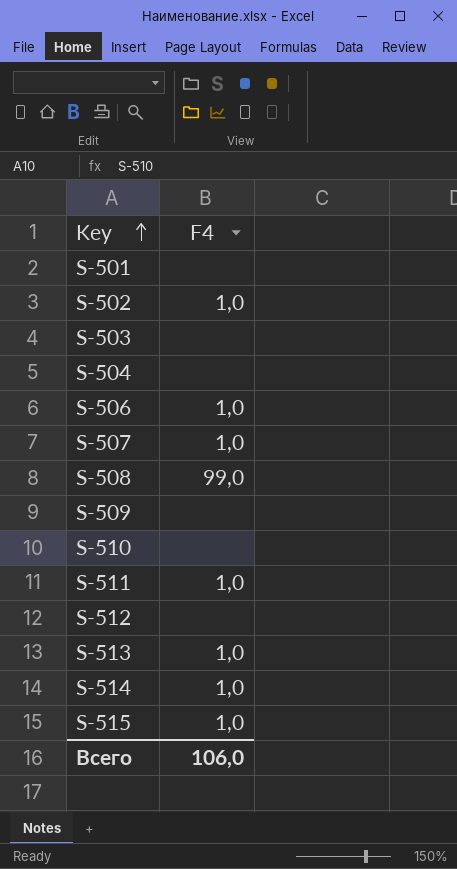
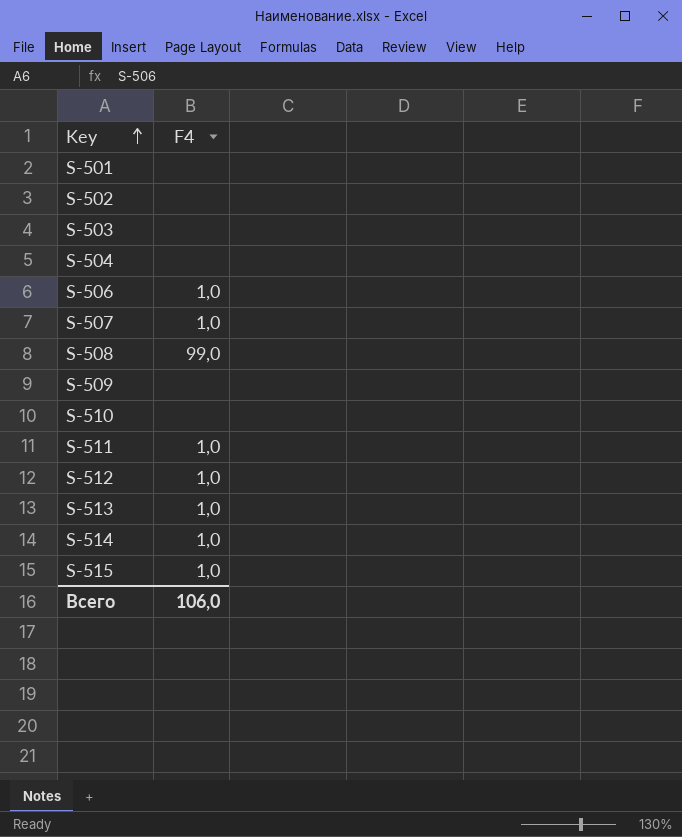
S-502 | F4: 1,0 -> none
S-512 | F4: none -> 1,0

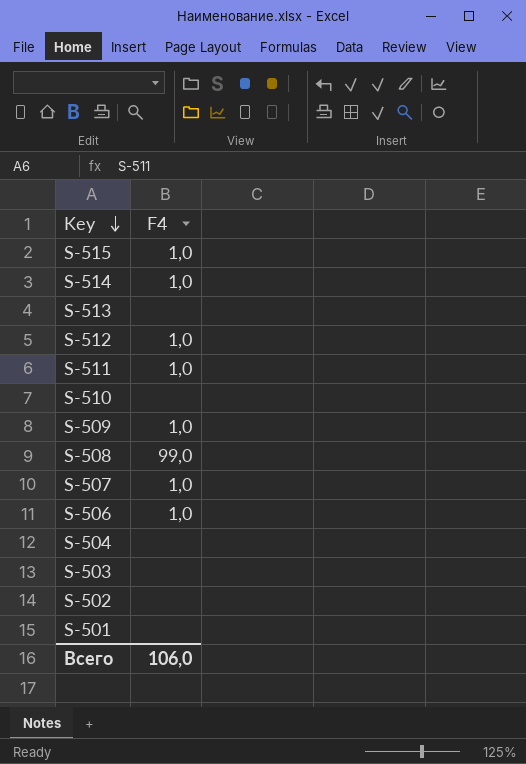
row order: Key ascending -> Key descending
S-513 | F4: 1,0 -> none
S-509 | F4: none -> 1,0

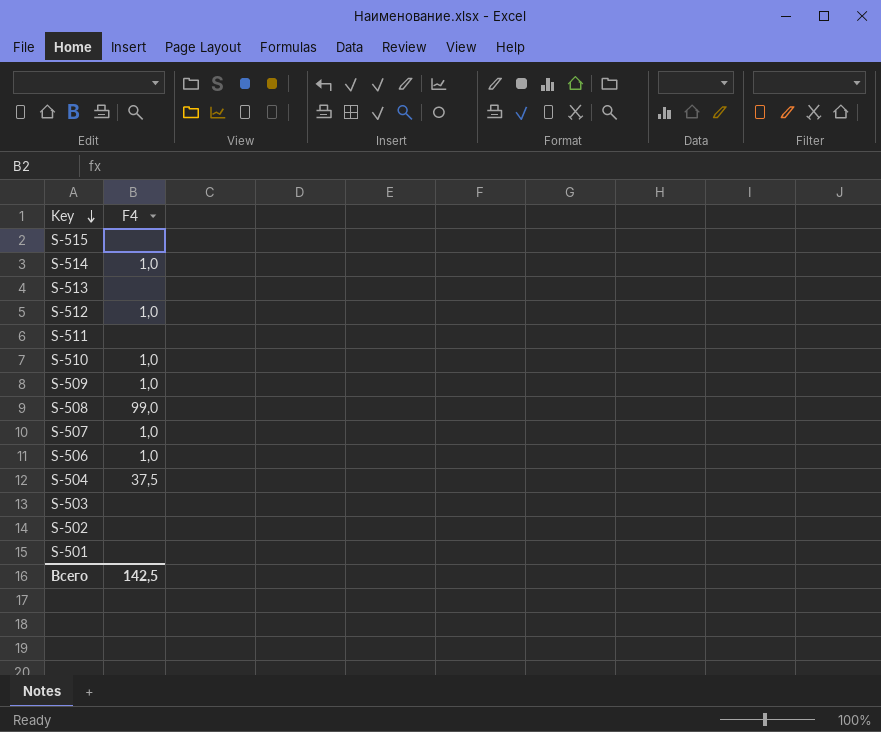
S-515 | F4: 1,0 -> none
S-511 | F4: 1,0 -> none
S-510 | F4: none -> 1,0
S-504 | F4: none -> 37,5
Всего | F4: 106,0 -> 142,5

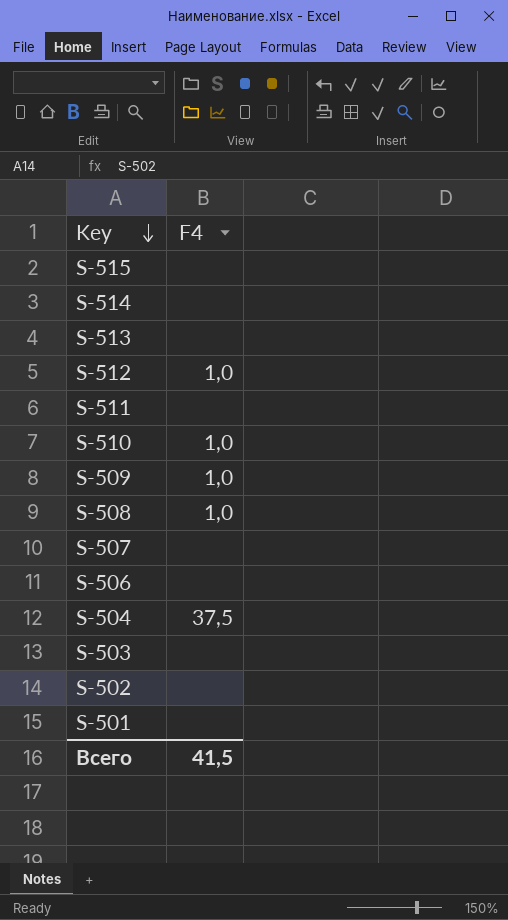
S-514 | F4: 1,0 -> none
S-508 | F4: 99,0 -> 1,0
S-507 | F4: 1,0 -> none
S-506 | F4: 1,0 -> none
Всего | F4: 142,5 -> 41,5

